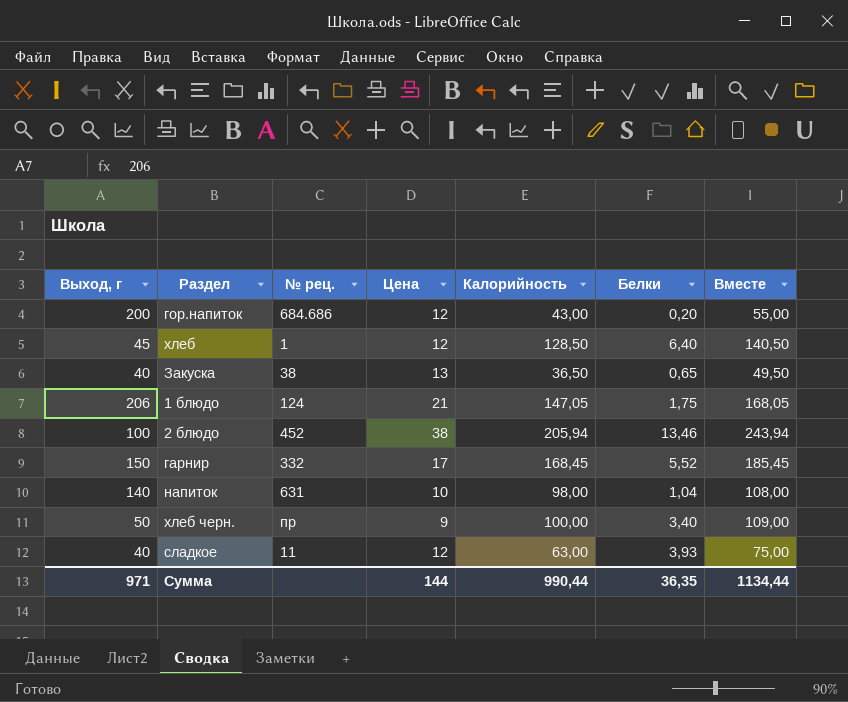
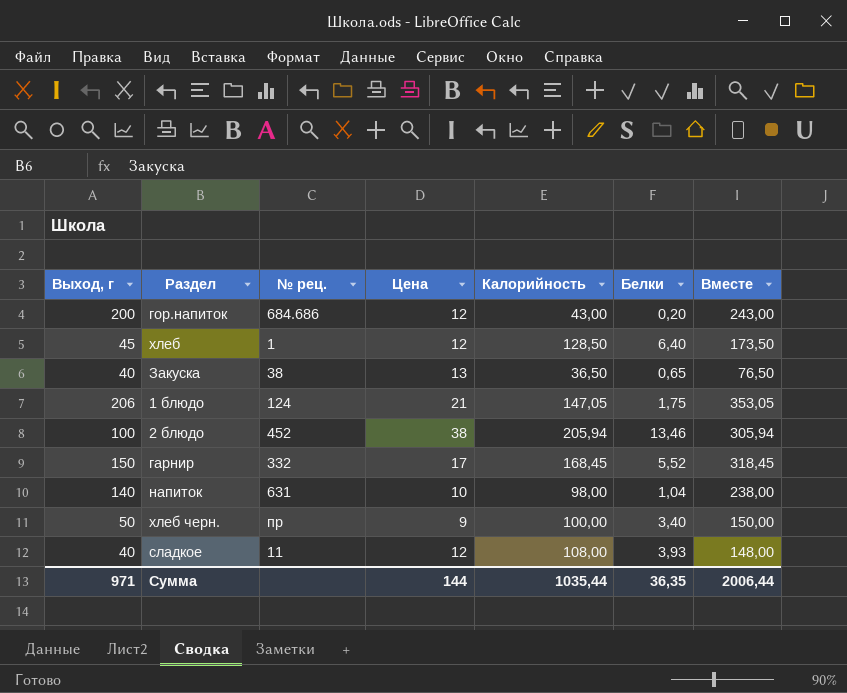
column Вместе | formula: [Цена] + [Калорийность] -> [Выход, г] + [Калорийность]
сладкое | Калорийность: 63,00 -> 108,00
Сумма | Калорийность: 990,44 -> 1035,44
Сумма | Вместе: 1134,44 -> 2006,44

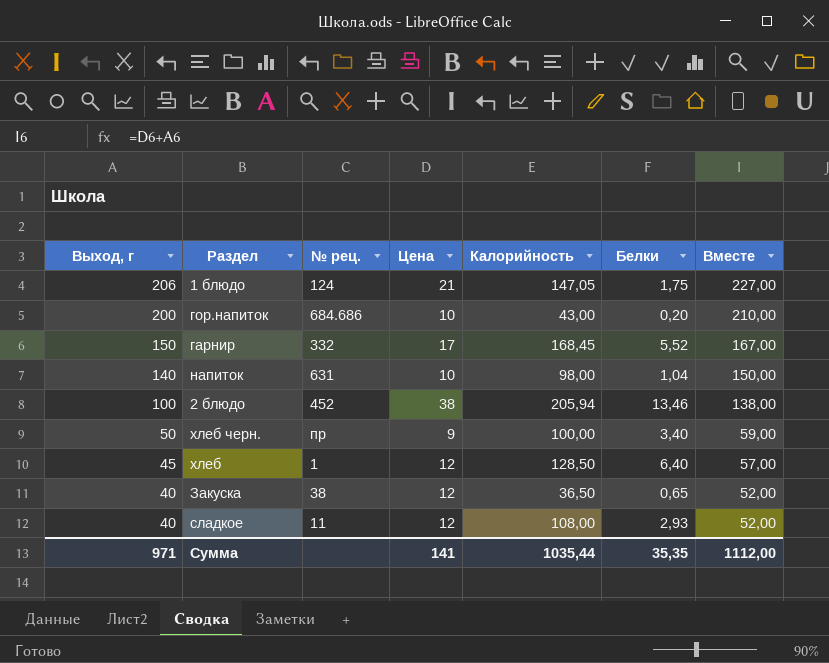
row order: none -> Выход, г descending
column Вместе | formula: [Выход, г] + [Калорийность] -> [Выход, г] + [Цена]
гор.напиток | Цена: 12 -> 10
Закуска | Цена: 13 -> 12
сладкое | Белки: 3,93 -> 2,93
Сумма | Цена: 144 -> 141
Сумма | Белки: 36,35 -> 35,35
Сумма | Вместе: 2006,44 -> 1112,00

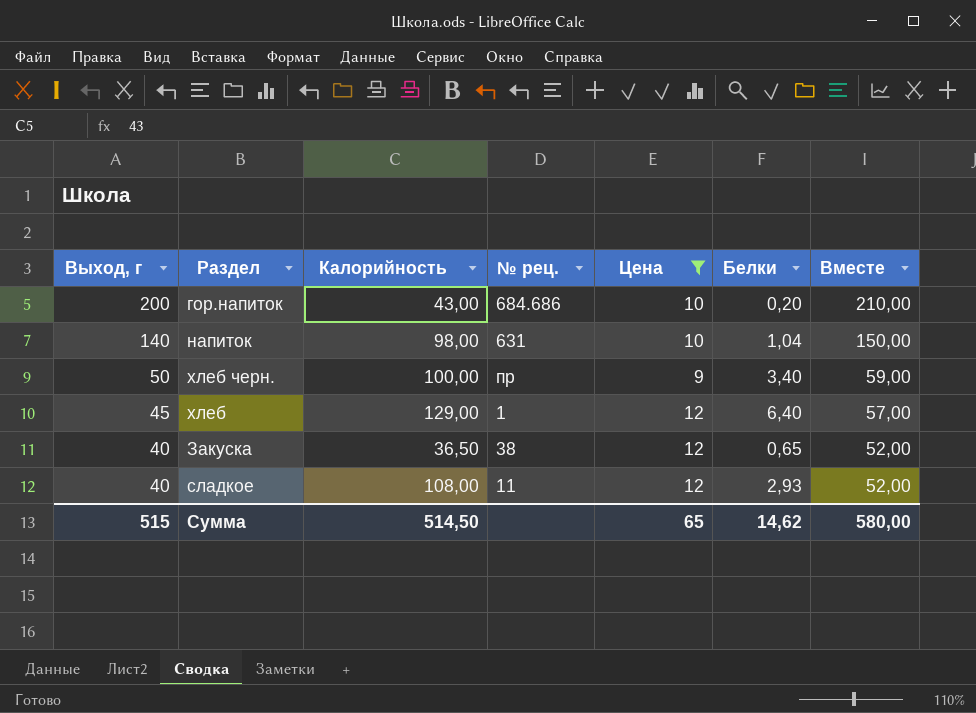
filter: none -> Цена <= 12
column Калорийность | position: 5 -> 3
хлеб | Калорийность: 128,50 -> 129,00
Сумма | Выход, г: 971 -> 515
Сумма | Калорийность: 1035,44 -> 514,50
Сумма | Цена: 141 -> 65
Сумма | Белки: 35,35 -> 14,62
Сумма | Вместе: 1112,00 -> 580,00

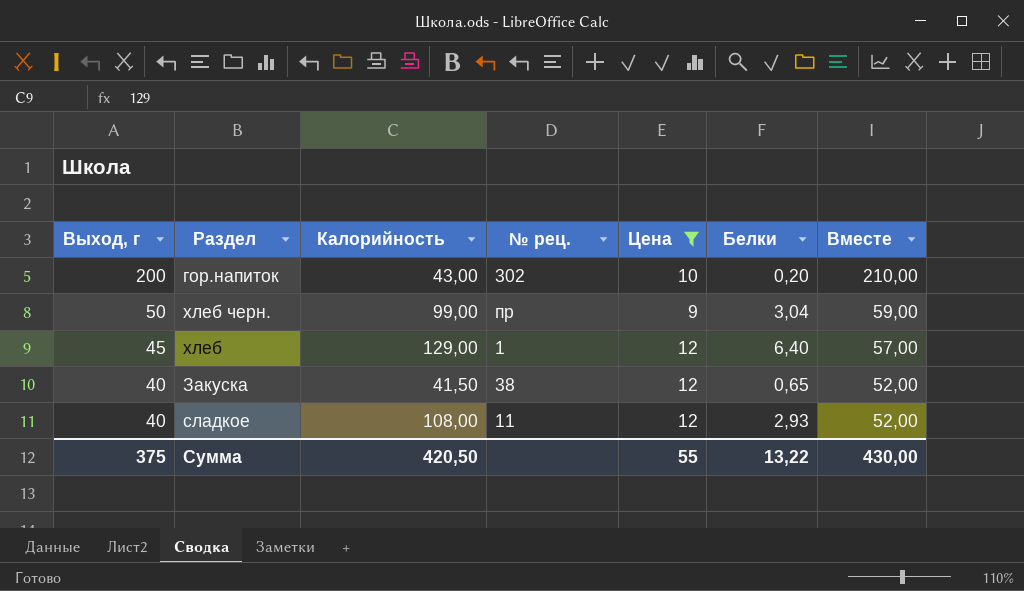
row напиток: 140 | 98,00 | 631 | 10 | 1,04 | 150,00 -> none
гор.напиток | № рец.: 684.686 -> 302
хлеб черн. | Калорийность: 100,00 -> 99,00
хлеб черн. | Белки: 3,40 -> 3,04
Закуска | Калорийность: 36,50 -> 41,50
Сумма | Выход, г: 515 -> 375
Сумма | Калорийность: 514,50 -> 420,50
Сумма | Цена: 65 -> 55
Сумма | Белки: 14,62 -> 13,22
Сумма | Вместе: 580,00 -> 430,00

